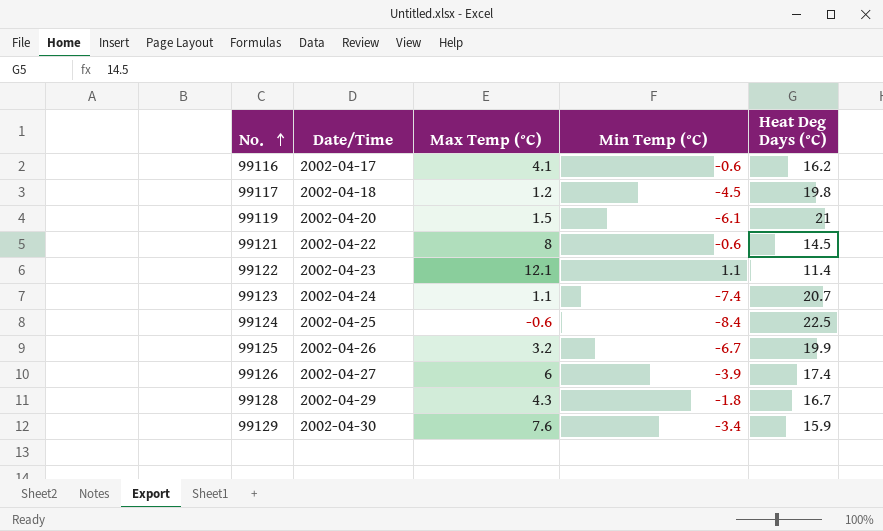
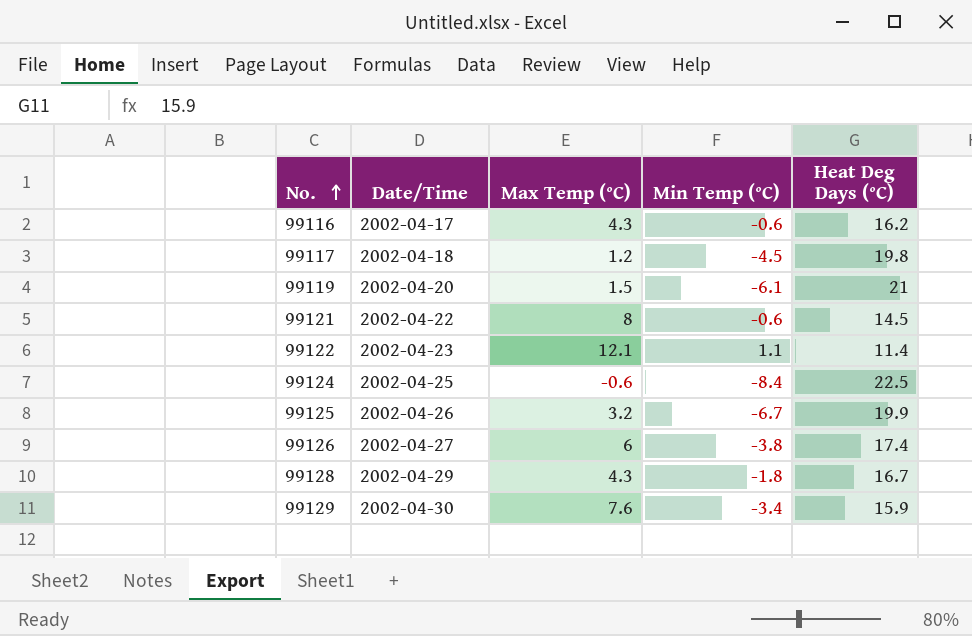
row 99123: 2002-04-24 | 1.1 | -7.4 | 20.7 -> none
99116 | Max Temp (°C): 4.1 -> 4.3
99126 | Min Temp (°C): -3.9 -> -3.8

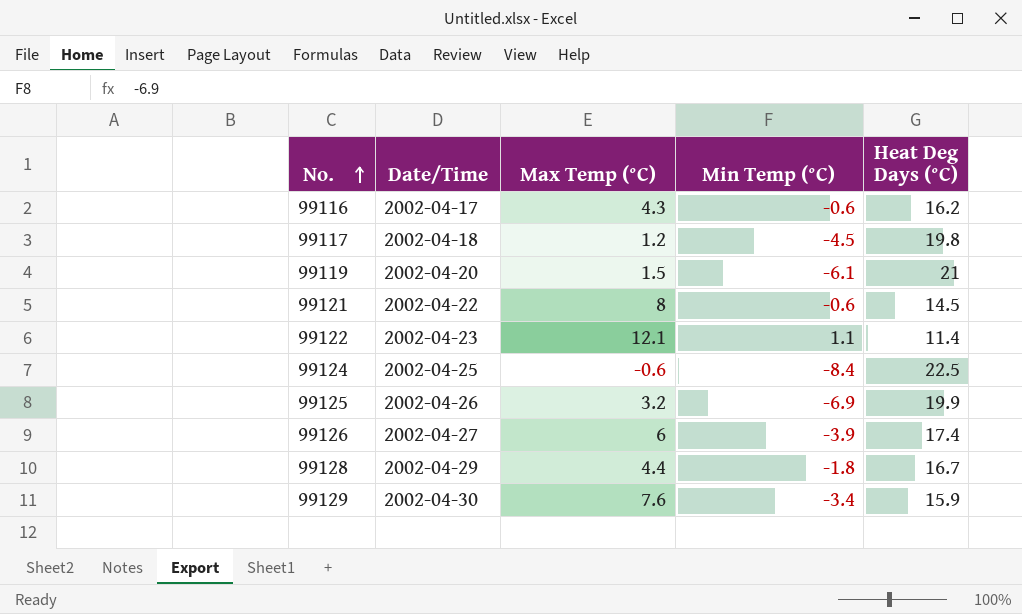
99125 | Min Temp (°C): -6.7 -> -6.9
99126 | Min Temp (°C): -3.8 -> -3.9
99128 | Max Temp (°C): 4.3 -> 4.4

